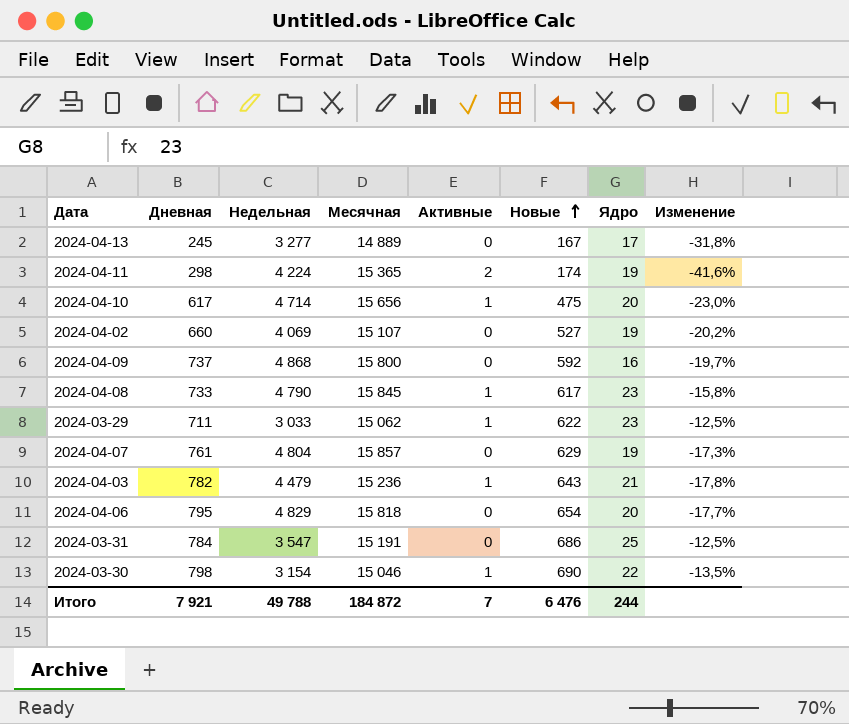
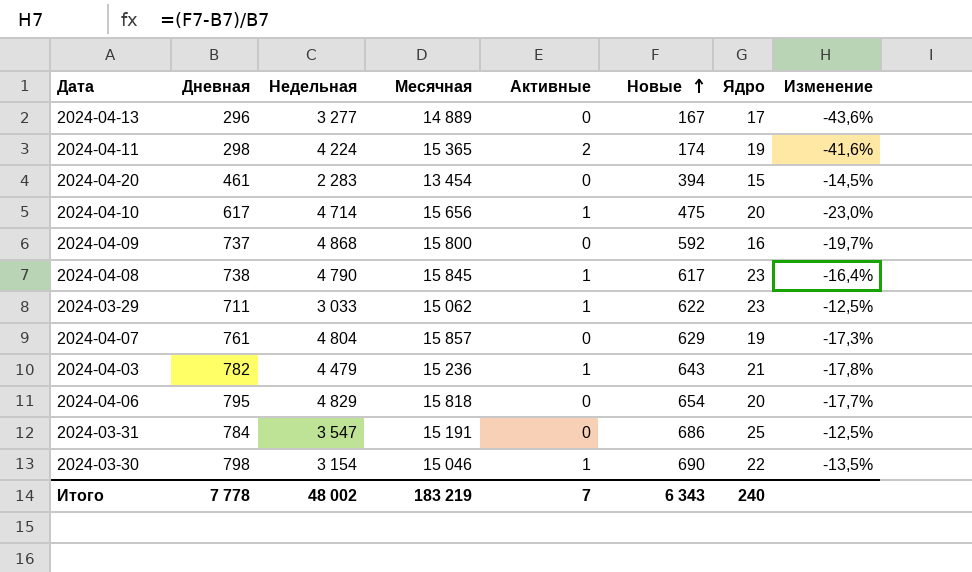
row 2024-04-02: 660 | 4 069 | 15 107 | 0 | 527 | 19 | -20,2% -> none
2024-04-13 | Дневная: 245 -> 296
2024-04-13 | Изменение: -31,8% -> -43,6%
row 2024-04-20: none -> 461 | 2 283 | 13 454 | 0 | 394 | 15 | -14,5%
2024-04-08 | Дневная: 733 -> 738
2024-04-08 | Изменение: -15,8% -> -16,4%
Итого | Дневная: 7 921 -> 7 778
Итого | Недельная: 49 788 -> 48 002
Итого | Месячная: 184 872 -> 183 219
Итого | Новые: 6 476 -> 6 343
Итого | Ядро: 244 -> 240

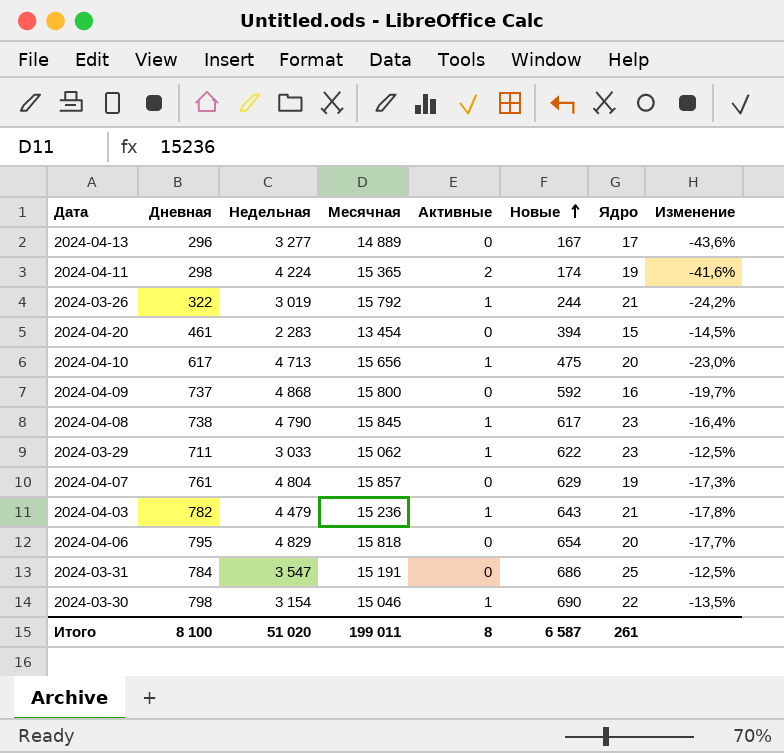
row 2024-03-26: none -> 322 | 3 019 | 15 792 | 1 | 244 | 21 | -24,2%
2024-04-10 | Недельная: 4 714 -> 4 713
Итого | Дневная: 7 778 -> 8 100
Итого | Недельная: 48 002 -> 51 020
Итого | Месячная: 183 219 -> 199 011
Итого | Активные: 7 -> 8
Итого | Новые: 6 343 -> 6 587
Итого | Ядро: 240 -> 261

